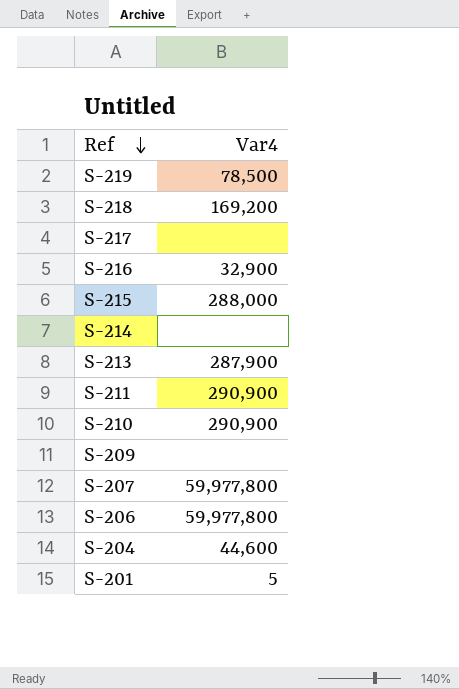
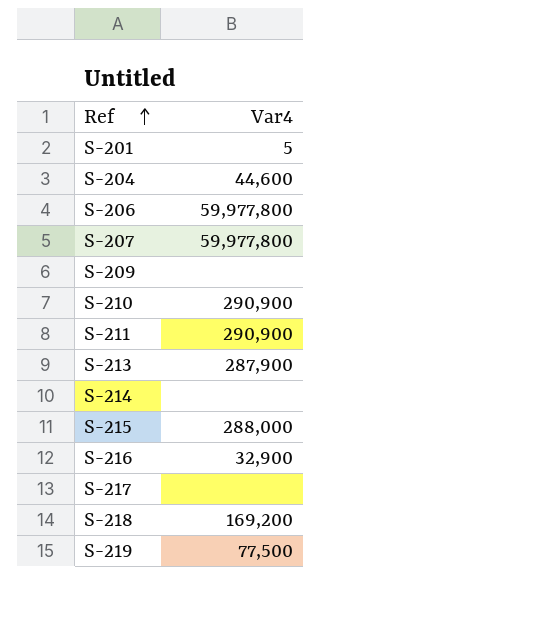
row order: Ref descending -> Ref ascending
S-219 | Var4: 78,500 -> 77,500

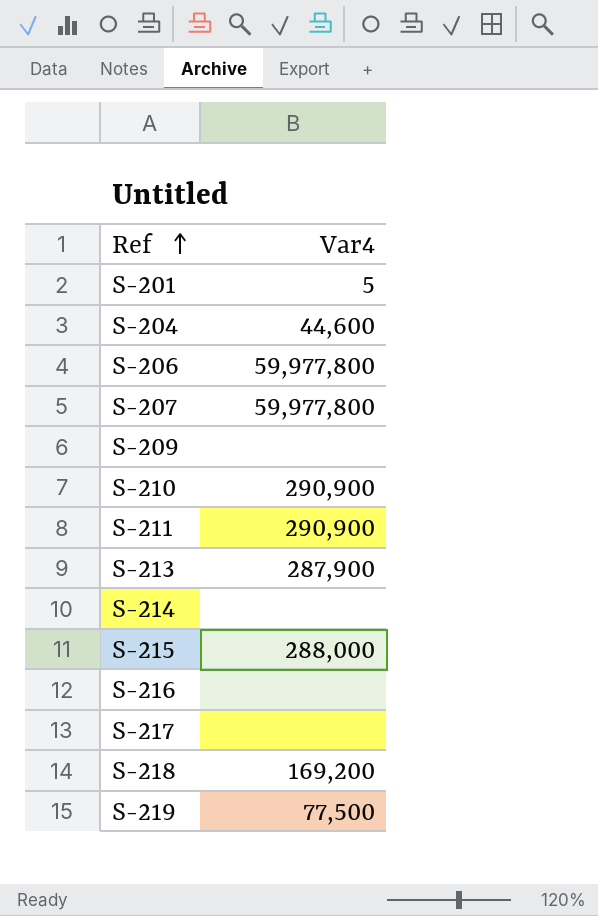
S-216 | Var4: 32,900 -> none

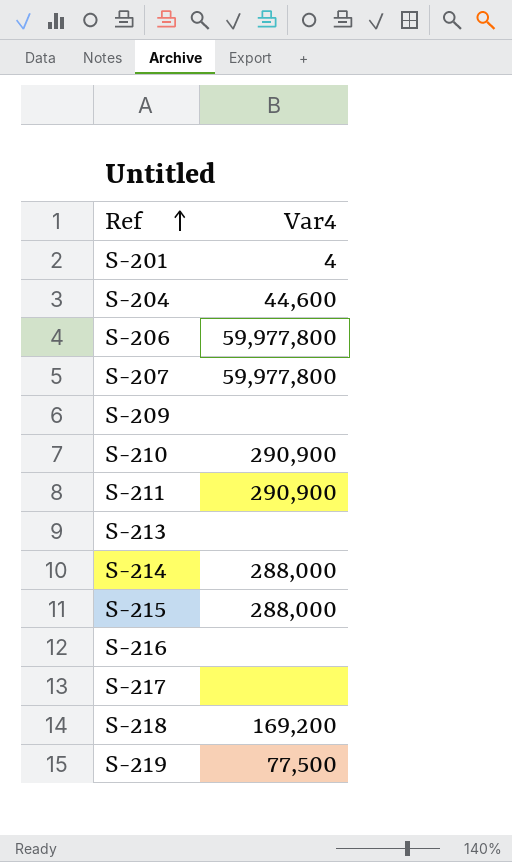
S-201 | Var4: 5 -> 4
S-213 | Var4: 287,900 -> none
S-214 | Var4: none -> 288,000

